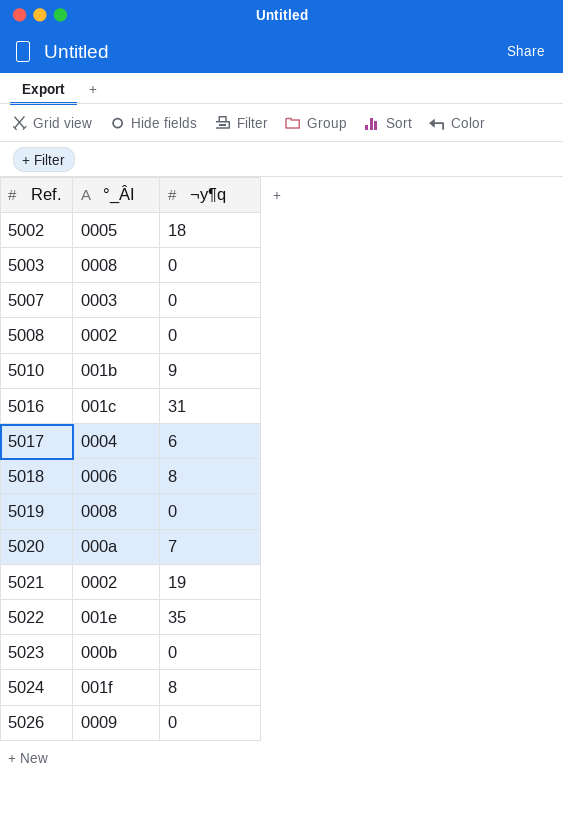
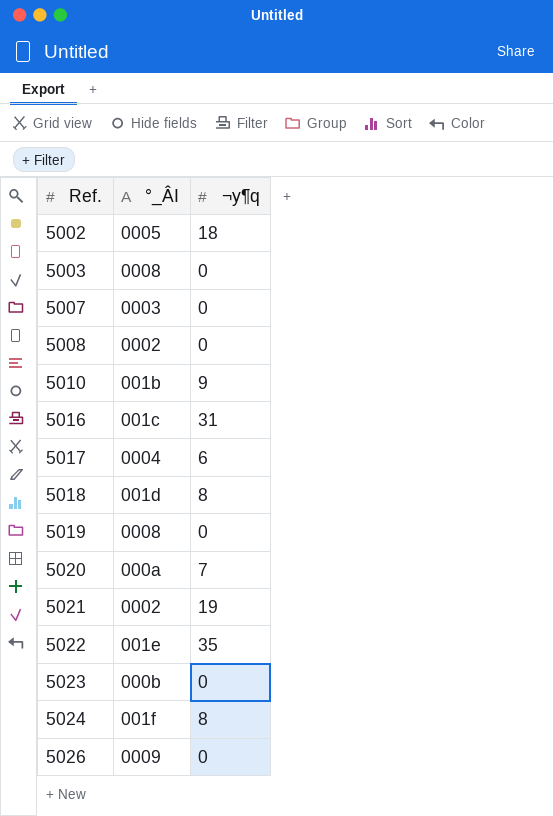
5018 | °_ÂI: 0006 -> 001d

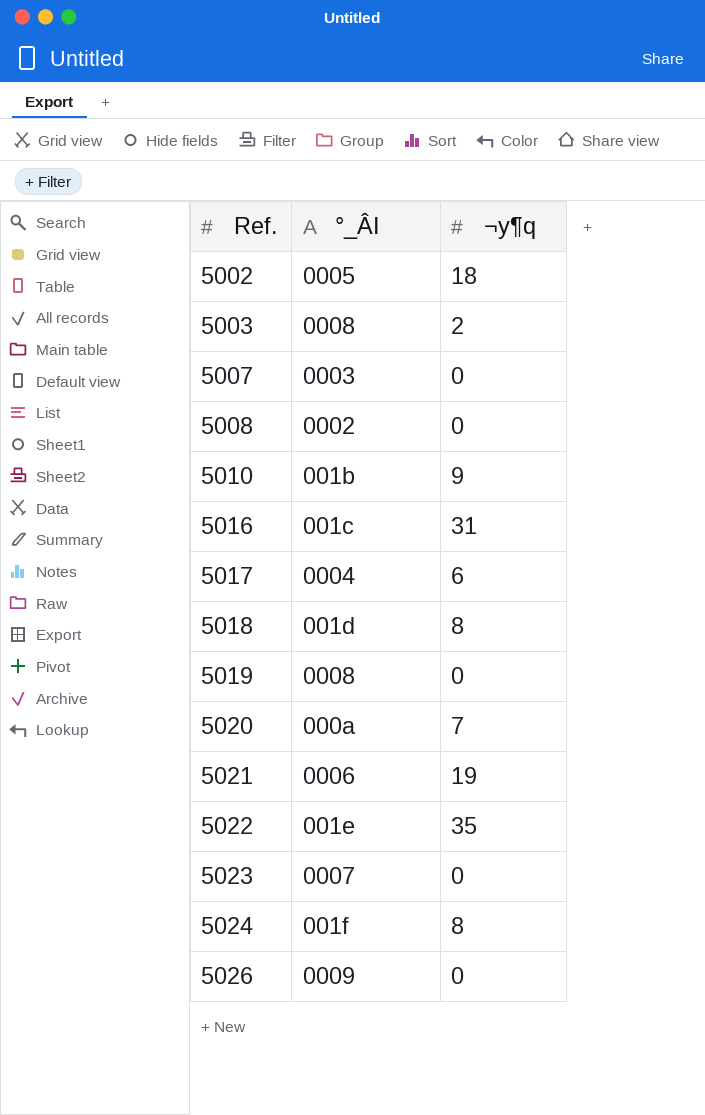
5003 | ¬y¶q: 0 -> 2
5021 | °_ÂI: 0002 -> 0006
5023 | °_ÂI: 000b -> 0007

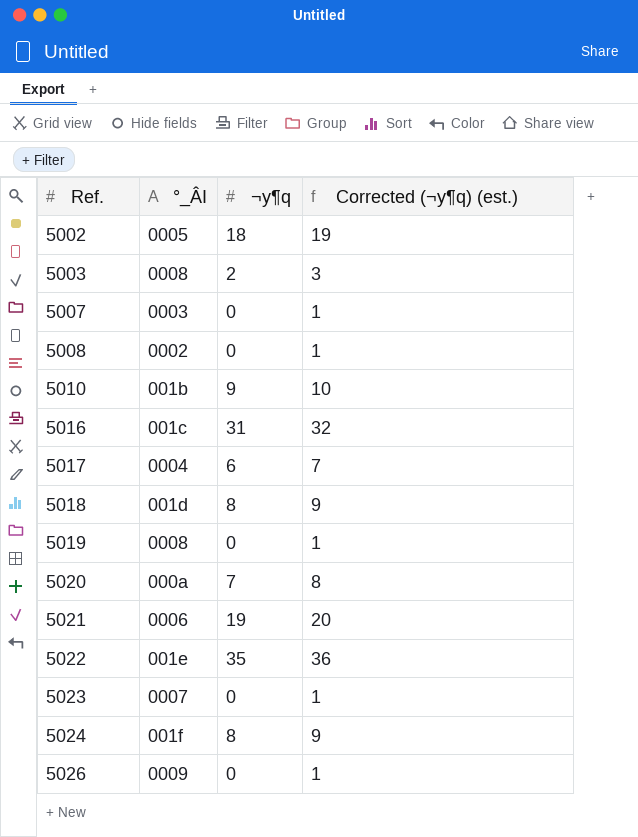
column Corrected (¬y¶q) (est.) | formula: none -> [¬y¶q] + 1

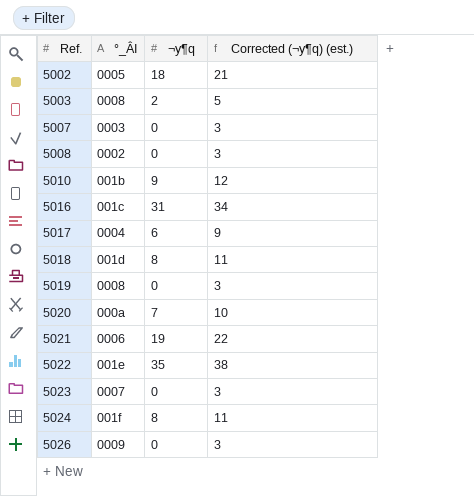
column Corrected (¬y¶q) (est.) | formula: [¬y¶q] + 1 -> [¬y¶q] + 3

